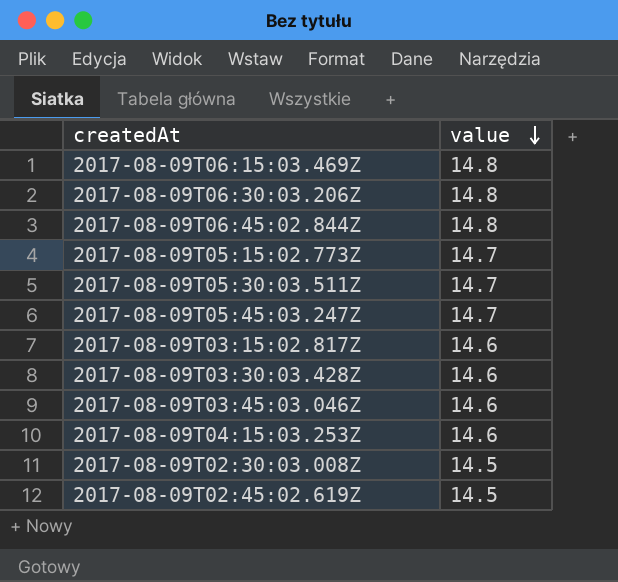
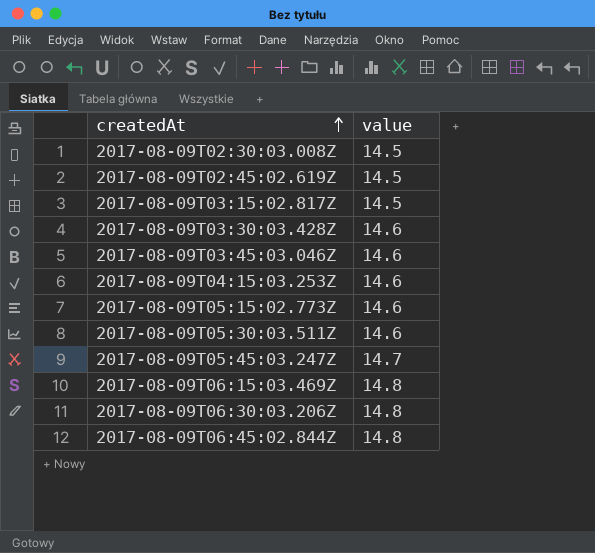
row order: value descending -> createdAt ascending
2017-08-09T03:15:02.817Z | value: 14.6 -> 14.5
2017-08-09T05:15:02.773Z | value: 14.7 -> 14.6
2017-08-09T05:30:03.511Z | value: 14.7 -> 14.6

